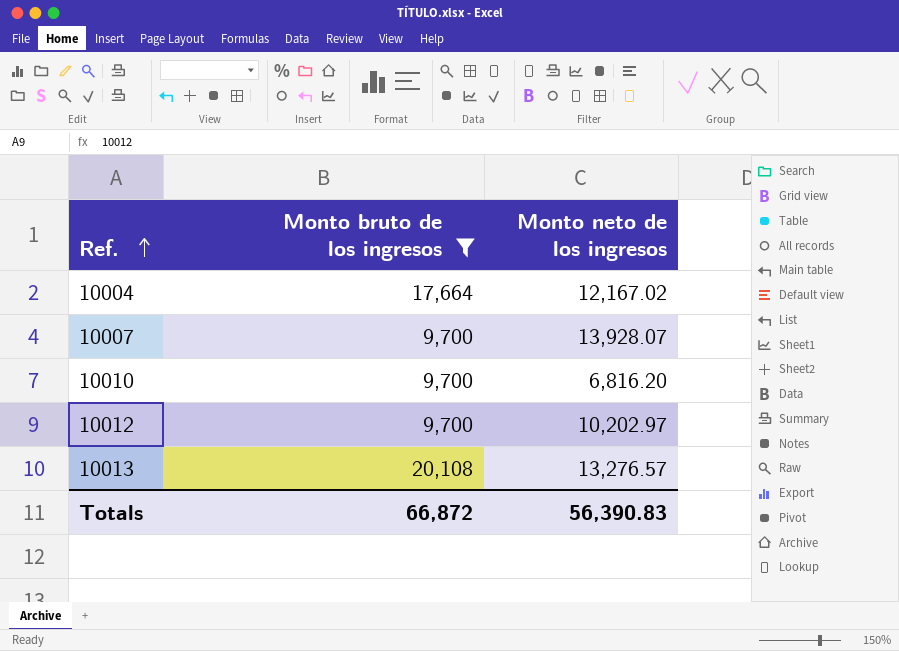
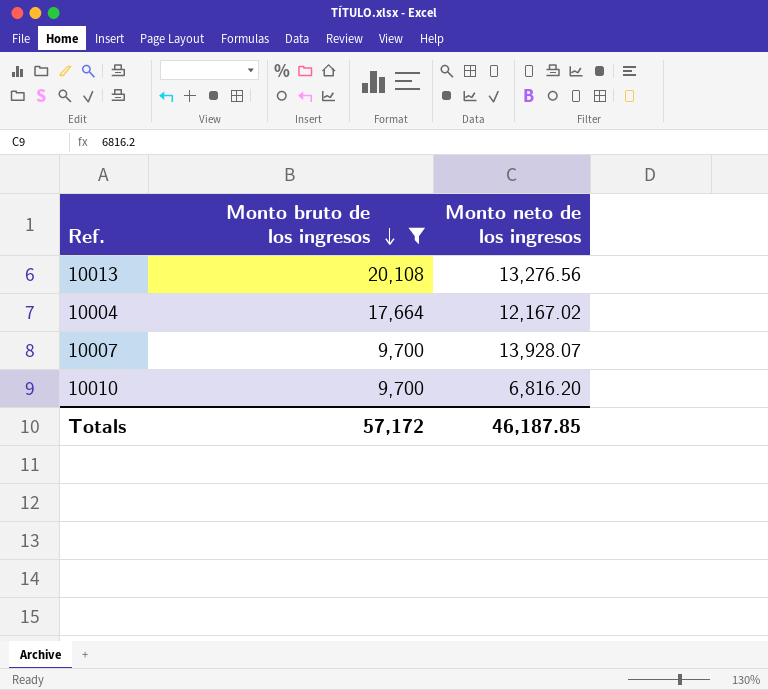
row order: Ref. ascending -> Monto bruto de los ingresos descending
row 10012: 9,700 | 10,202.97 -> none
10013 | Monto neto de los ingresos: 13,276.57 -> 13,276.56
Totals | Monto bruto de los ingresos: 66,872 -> 57,172
Totals | Monto neto de los ingresos: 56,390.83 -> 46,187.85

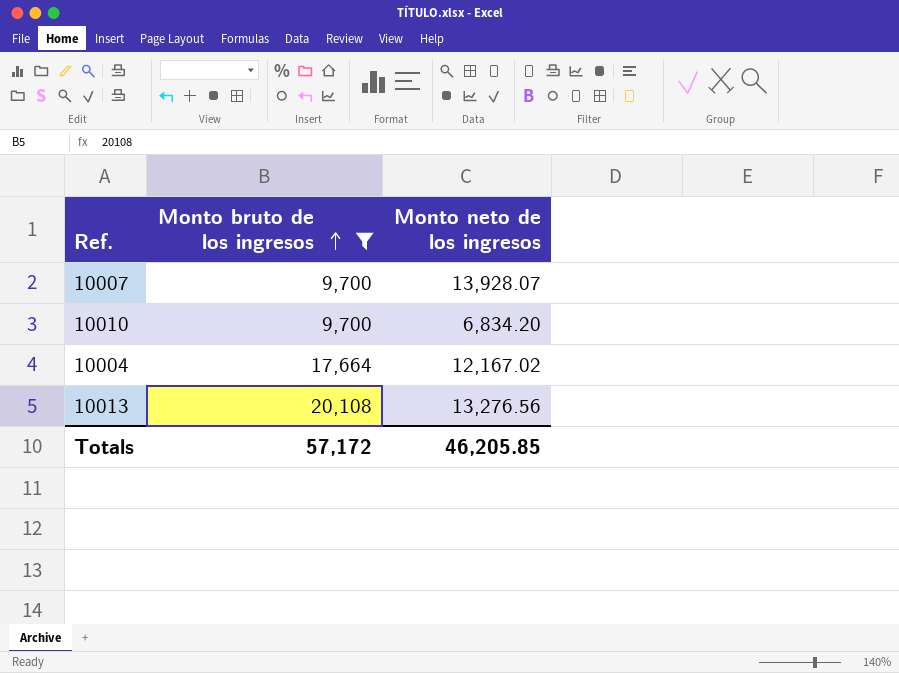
row order: Monto bruto de los ingresos descending -> Monto bruto de los ingresos ascending
10010 | Monto neto de los ingresos: 6,816.20 -> 6,834.20
Totals | Monto neto de los ingresos: 46,187.85 -> 46,205.85

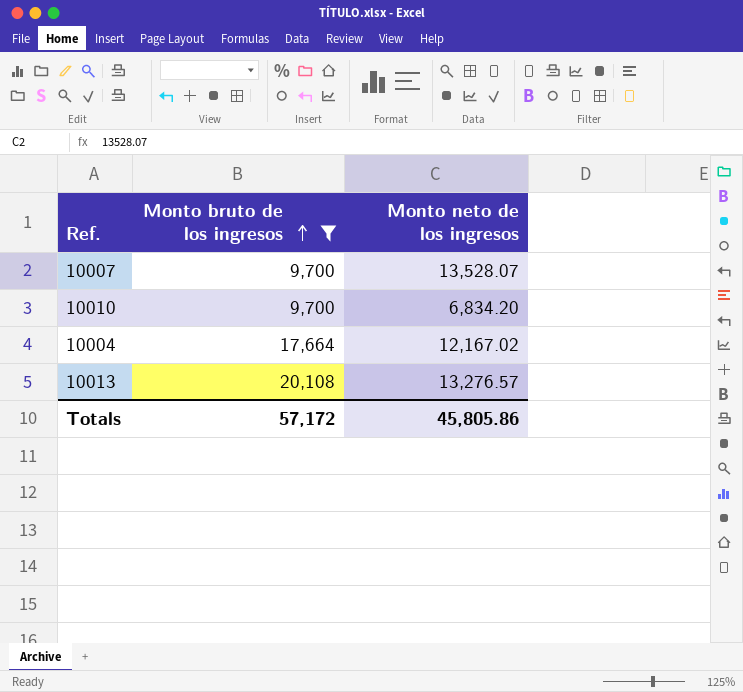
10007 | Monto neto de los ingresos: 13,928.07 -> 13,528.07
10013 | Monto neto de los ingresos: 13,276.56 -> 13,276.57
Totals | Monto neto de los ingresos: 46,205.85 -> 45,805.86

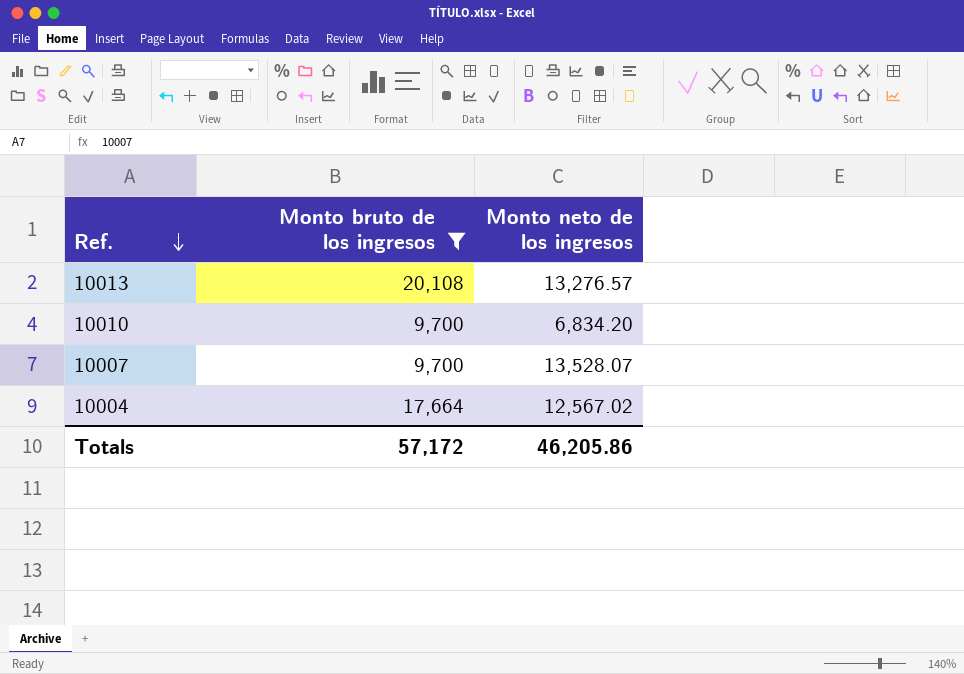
row order: Monto bruto de los ingresos ascending -> Ref. descending
10004 | Monto neto de los ingresos: 12,167.02 -> 12,567.02
Totals | Monto neto de los ingresos: 45,805.86 -> 46,205.86

